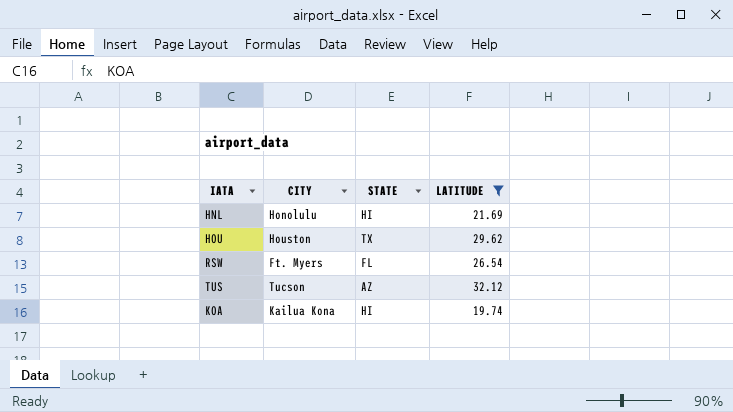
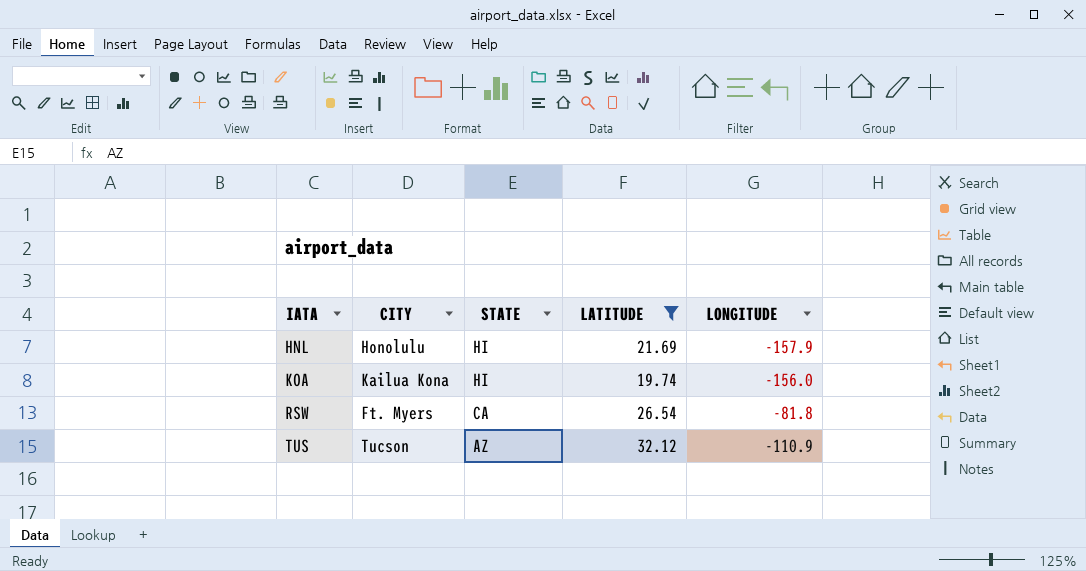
row order: none -> IATA ascending
column LONGITUDE | position: none -> 5
row HOU: Houston | TX | 29.62 -> none
RSW | STATE: FL -> CA

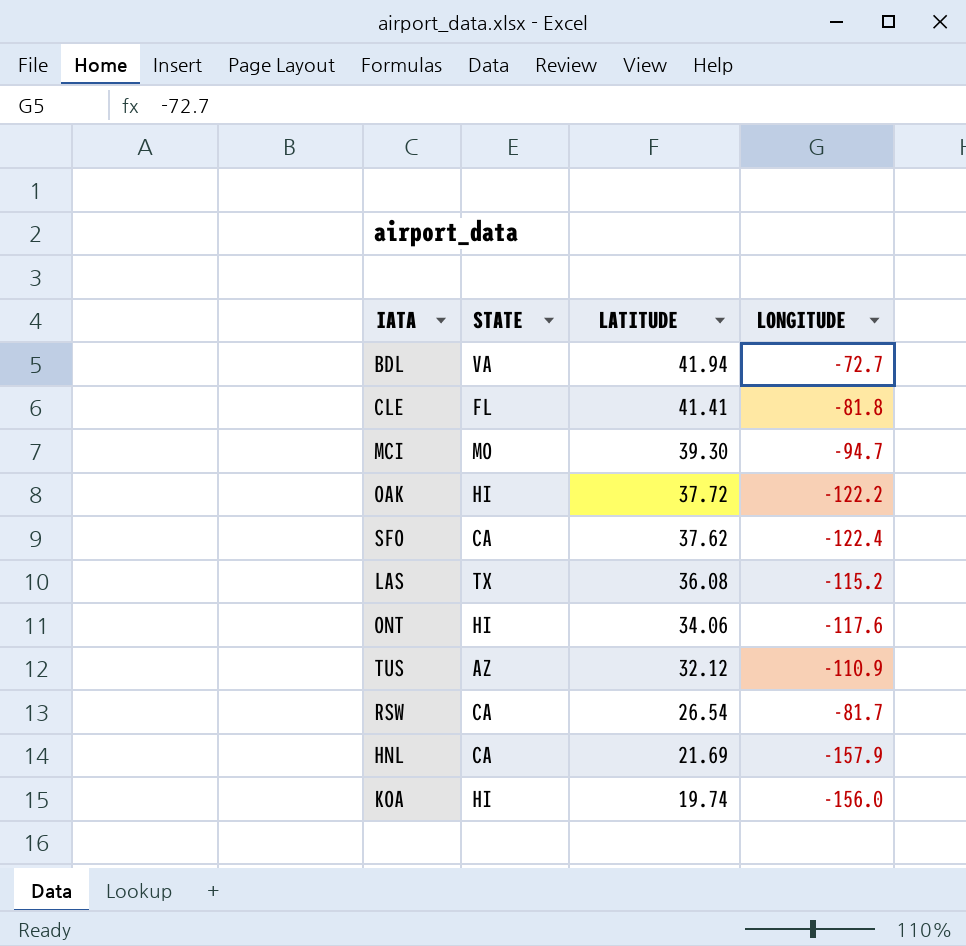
filter: LATITUDE <= 32.12 -> none
row order: IATA ascending -> LATITUDE descending
column CITY | position: 2 -> none
RSW | LONGITUDE: -81.8 -> -81.7
HNL | STATE: HI -> CA

